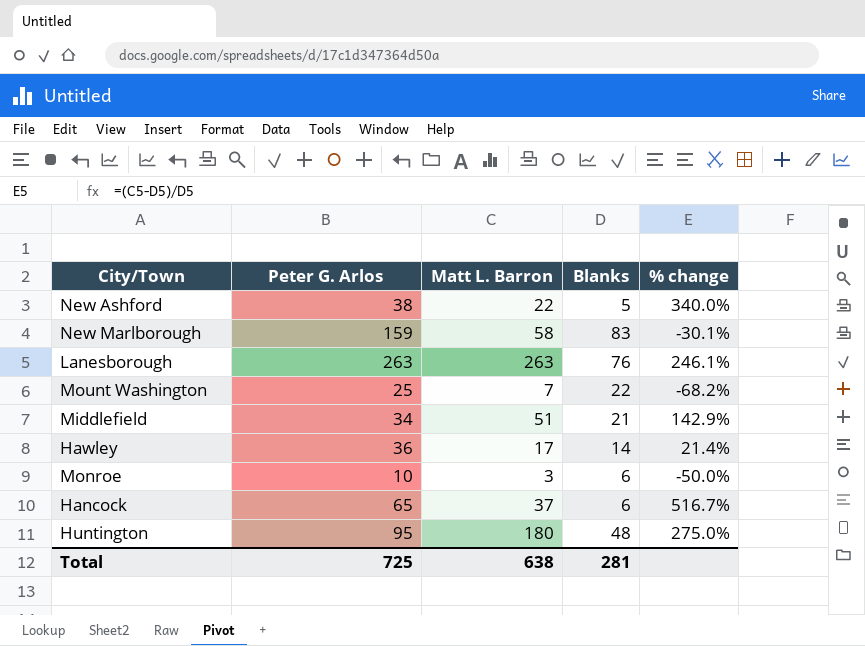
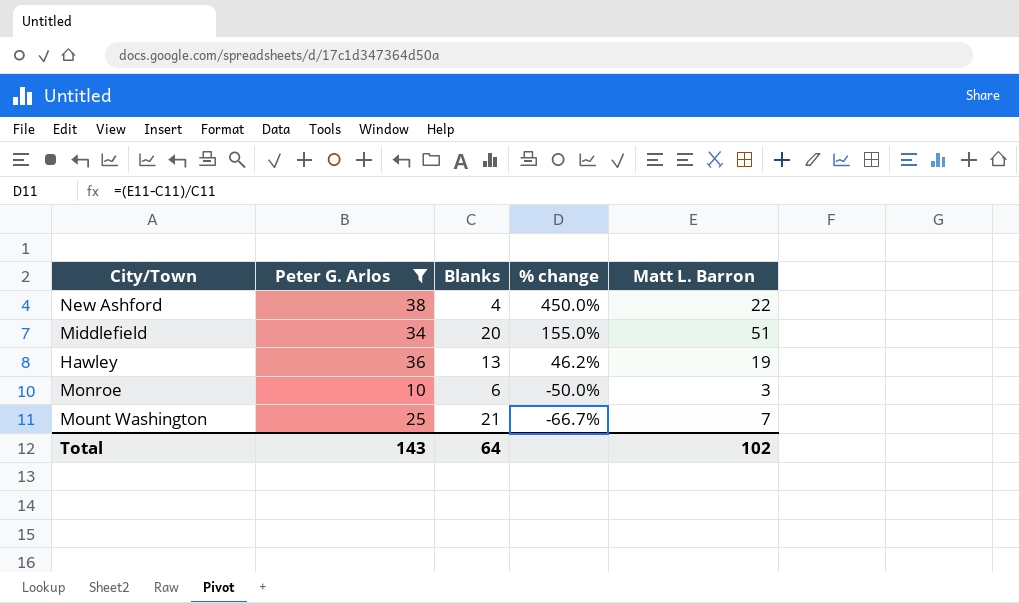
filter: none -> Peter G. Arlos <= 38
row order: none -> % change descending
column Matt L. Barron | position: 3 -> 5
New Ashford | Blanks: 5 -> 4
New Ashford | % change: 340.0% -> 450.0%
Middlefield | Blanks: 21 -> 20
Middlefield | % change: 142.9% -> 155.0%
Hawley | Blanks: 14 -> 13
Hawley | % change: 21.4% -> 46.2%
Hawley | Matt L. Barron: 17 -> 19
Mount Washington | Blanks: 22 -> 21
Mount Washington | % change: -68.2% -> -66.7%
Total | Peter G. Arlos: 725 -> 143
Total | Blanks: 281 -> 64
Total | Matt L. Barron: 638 -> 102

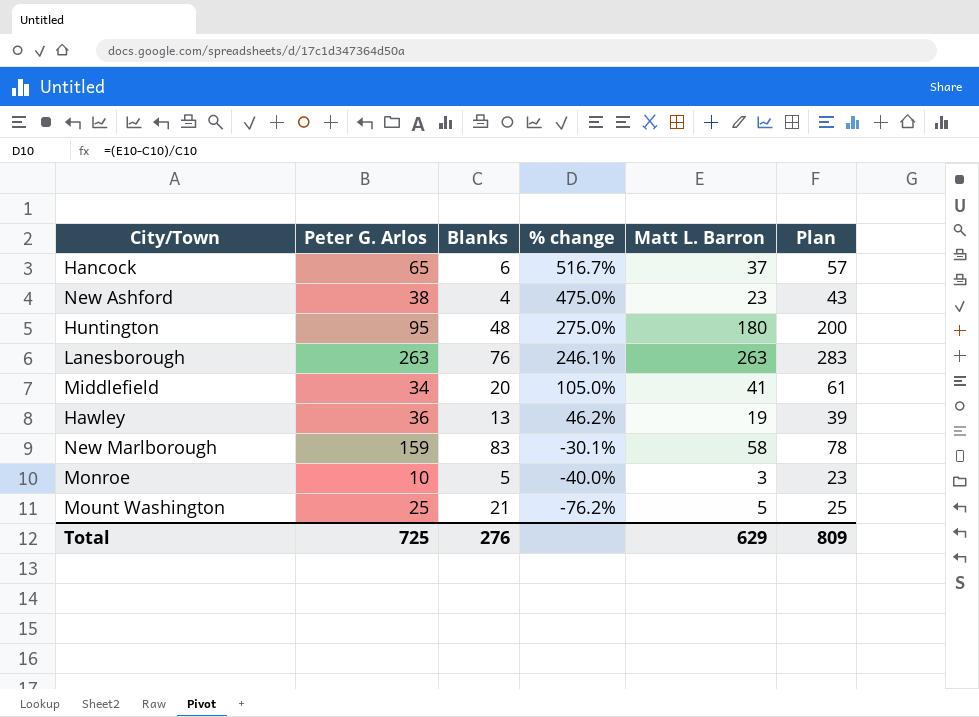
filter: Peter G. Arlos <= 38 -> none
column Plan | formula: none -> [Matt L. Barron] + 20
New Ashford | % change: 450.0% -> 475.0%
New Ashford | Matt L. Barron: 22 -> 23
Middlefield | % change: 155.0% -> 105.0%
Middlefield | Matt L. Barron: 51 -> 41
Monroe | Blanks: 6 -> 5
Monroe | % change: -50.0% -> -40.0%
Mount Washington | % change: -66.7% -> -76.2%
Mount Washington | Matt L. Barron: 7 -> 5
Total | Peter G. Arlos: 143 -> 725
Total | Blanks: 64 -> 276
Total | Matt L. Barron: 102 -> 629

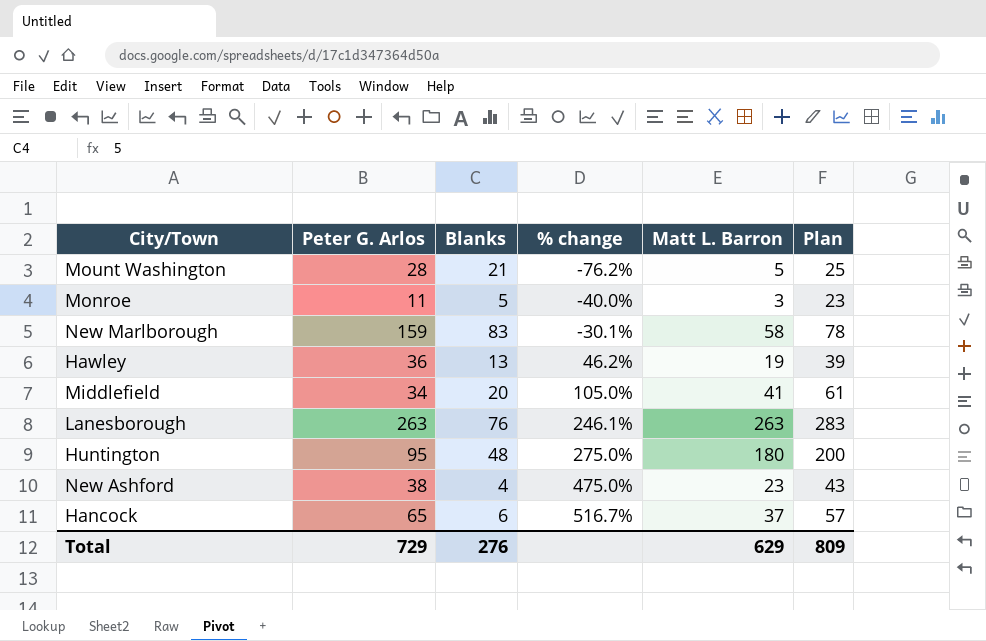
row order: % change descending -> % change ascending
Mount Washington | Peter G. Arlos: 25 -> 28
Monroe | Peter G. Arlos: 10 -> 11
Total | Peter G. Arlos: 725 -> 729

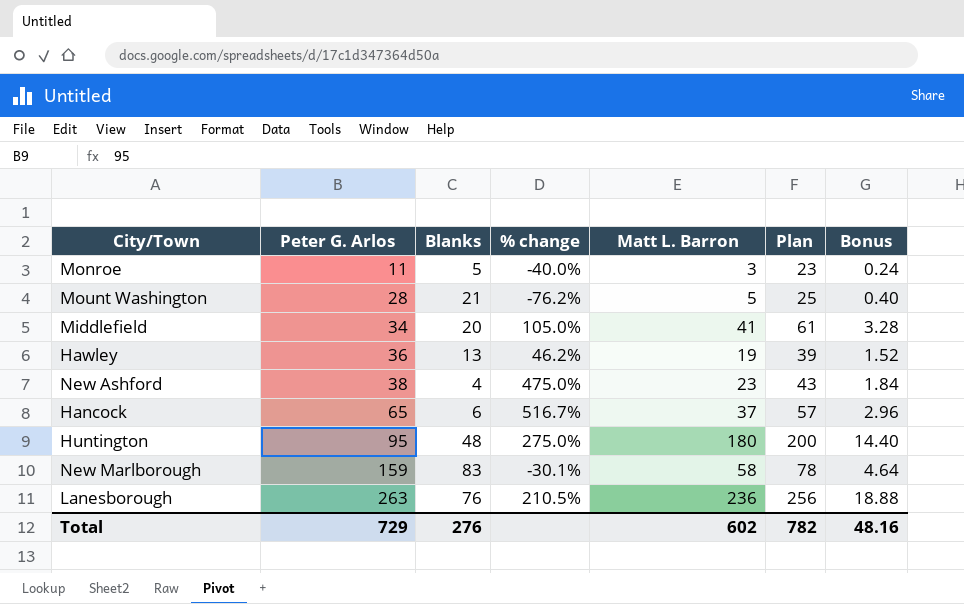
row order: % change ascending -> Peter G. Arlos ascending
column Bonus | formula: none -> [Matt L. Barron] * 0.08
Lanesborough | % change: 246.1% -> 210.5%
Lanesborough | Matt L. Barron: 263 -> 236
Lanesborough | Plan: 283 -> 256
Total | Matt L. Barron: 629 -> 602
Total | Plan: 809 -> 782

